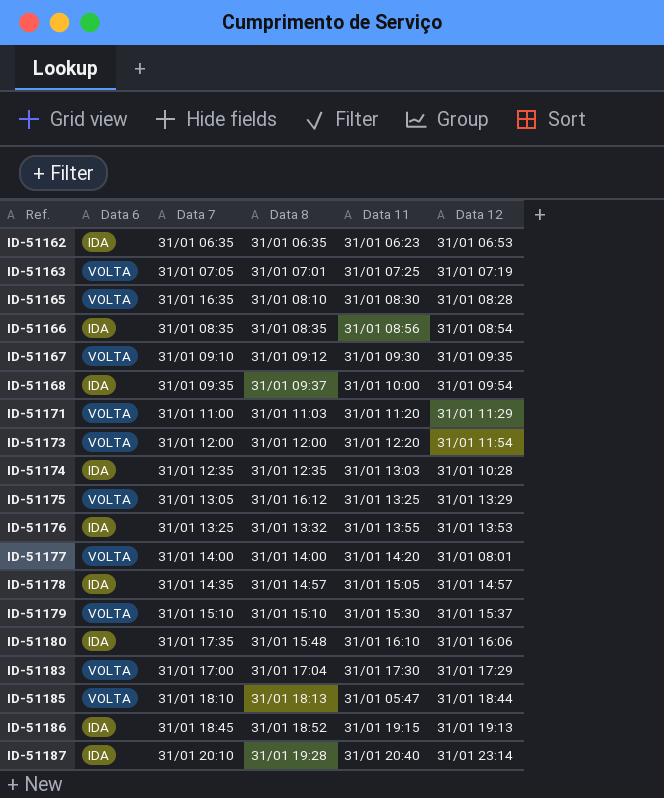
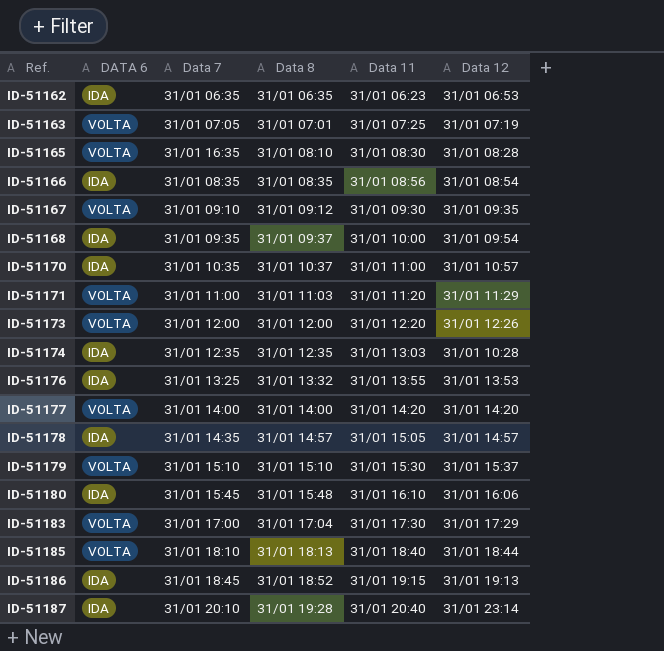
column name: Data 6 -> DATA 6
row ID-51175: VOLTA | 31/01 13:05 | 31/01 16:12 | 31/01 13:25 | 31/01 13:29 -> none
row ID-51170: none -> IDA | 31/01 10:35 | 31/01 10:37 | 31/01 11:00 | 31/01 10:57
ID-51173 | Data 12: 31/01 11:54 -> 31/01 12:26
ID-51177 | Data 12: 31/01 08:01 -> 31/01 14:20
ID-51180 | Data 7: 31/01 17:35 -> 31/01 15:45
ID-51185 | Data 11: 31/01 05:47 -> 31/01 18:40

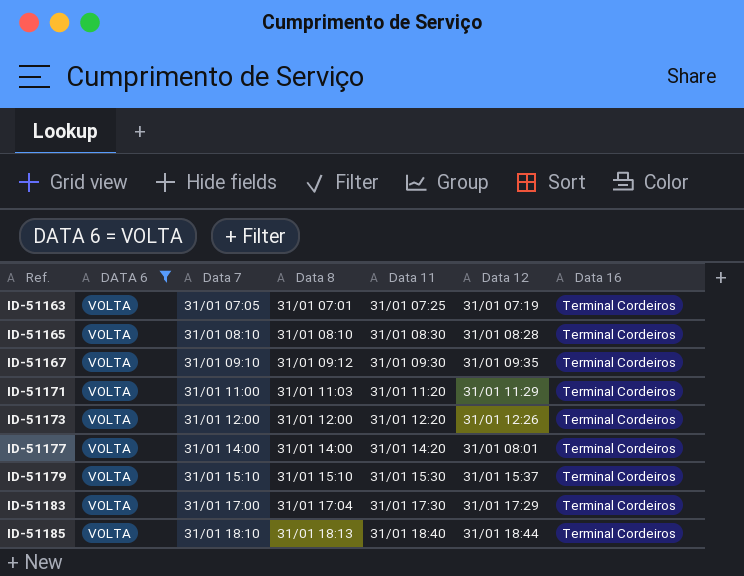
filter: none -> DATA 6 = VOLTA
column Data 16 | position: none -> 7
ID-51165 | Data 7: 31/01 16:35 -> 31/01 08:10
ID-51177 | Data 12: 31/01 14:20 -> 31/01 08:01

